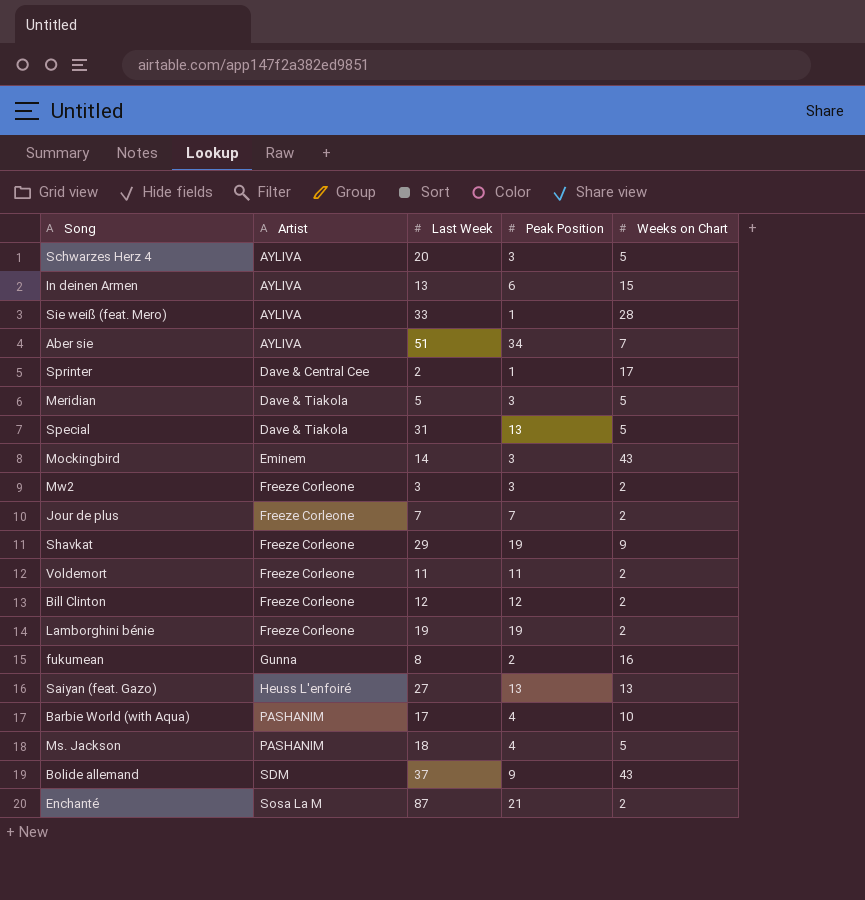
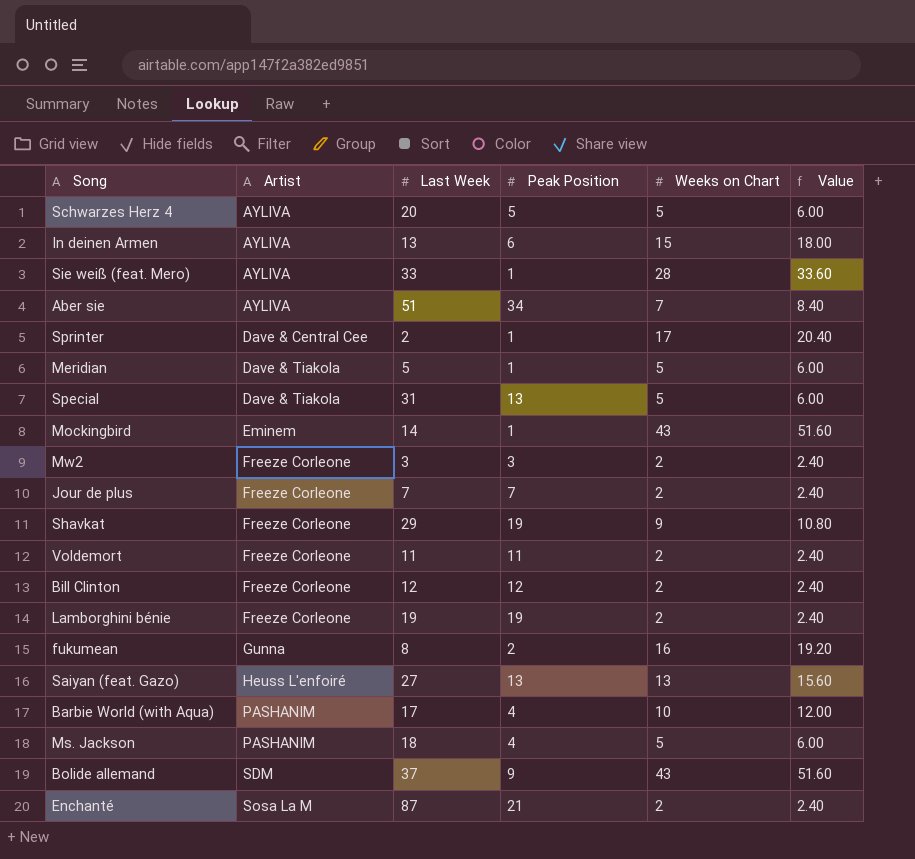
column Value | formula: none -> [Weeks on Chart] * 1.2
Schwarzes Herz 4 | Peak Position: 3 -> 5
Meridian | Peak Position: 3 -> 1
Mockingbird | Peak Position: 3 -> 1

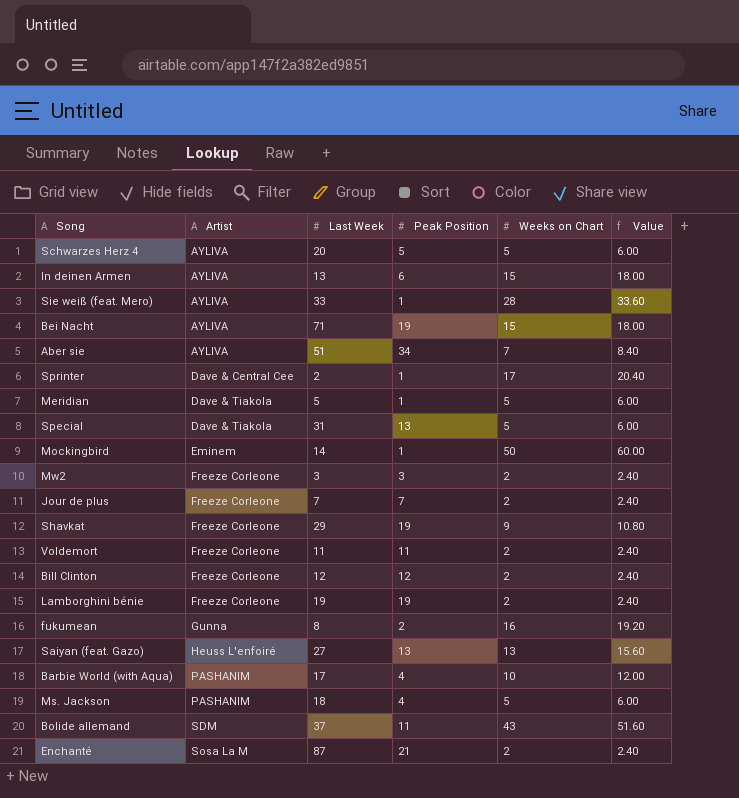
row Bei Nacht: none -> AYLIVA | 71 | 19 | 15 | 18.00
Mockingbird | Weeks on Chart: 43 -> 50
Mockingbird | Value: 51.60 -> 60.00
Bolide allemand | Peak Position: 9 -> 11

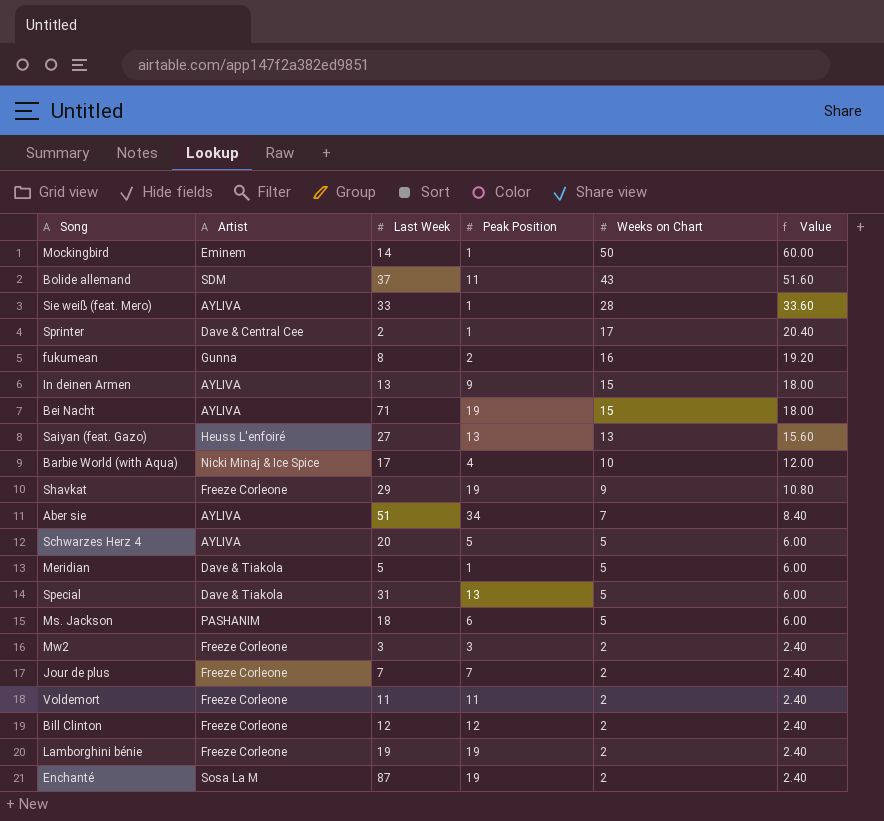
row order: Artist ascending -> Weeks on Chart descending
In deinen Armen | Peak Position: 6 -> 9
Barbie World (with Aqua) | Artist: PASHANIM -> Nicki Minaj & Ice Spice
Ms. Jackson | Peak Position: 4 -> 6
Enchanté | Peak Position: 21 -> 19

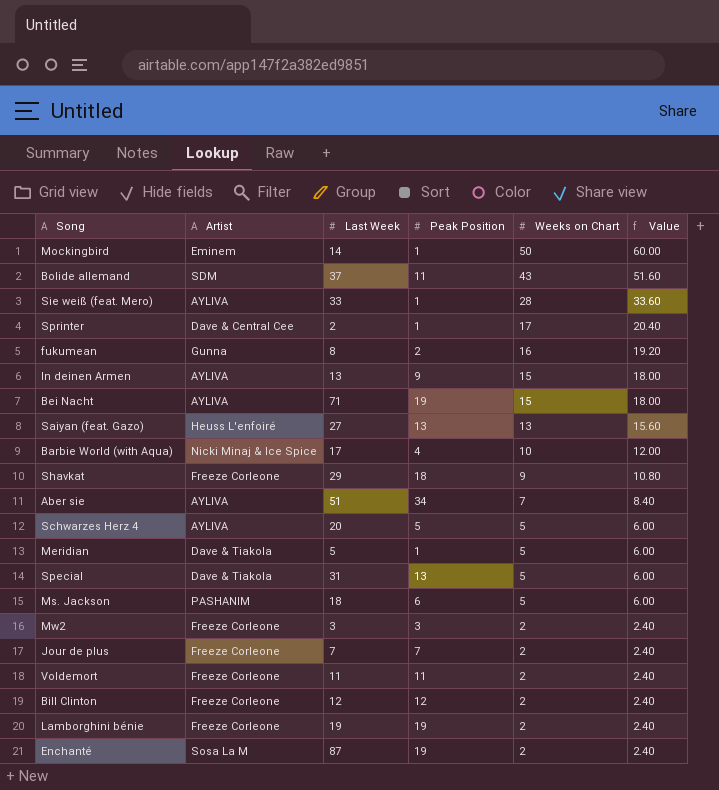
Shavkat | Peak Position: 19 -> 18

